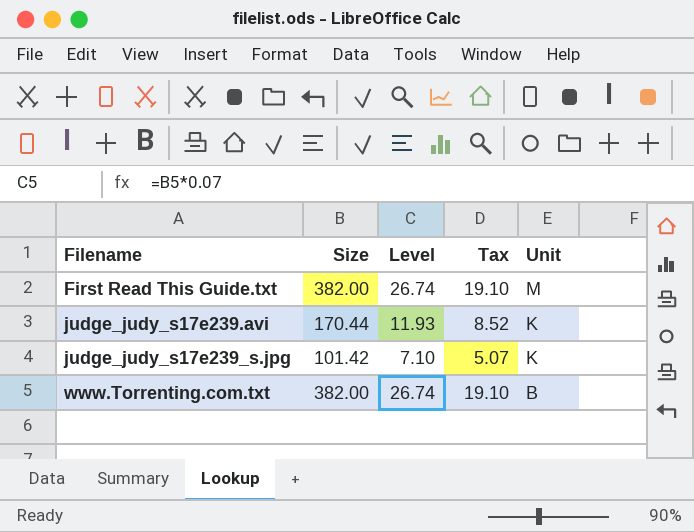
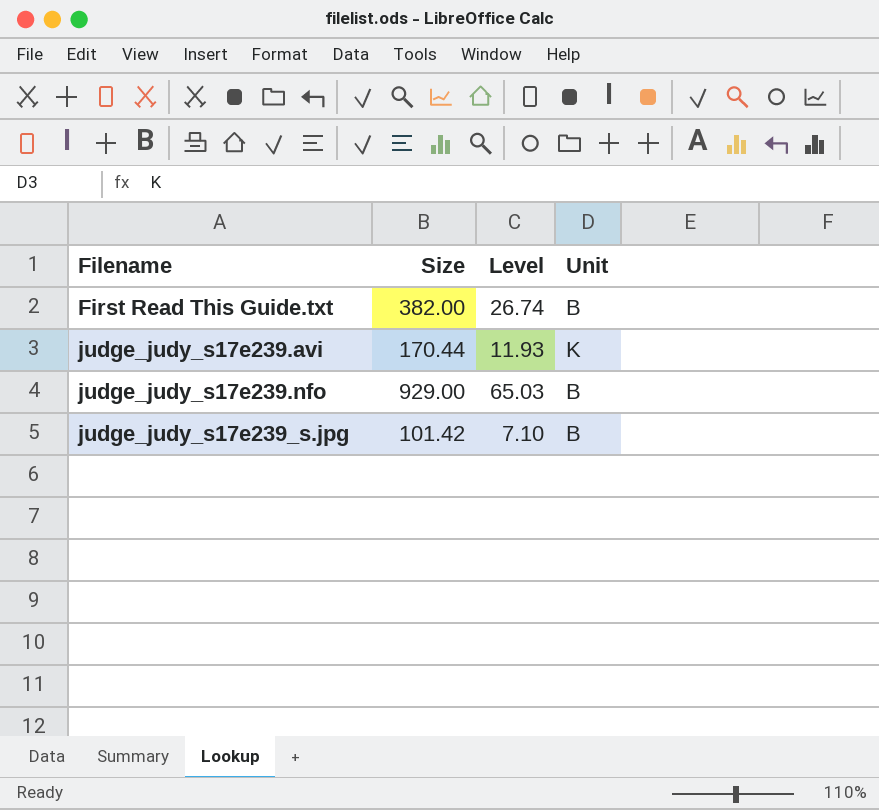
column Tax | formula: [Size] * 0.05 -> none
row www.Torrenting.com.txt: 382.00 | 26.74 | 19.10 | B -> none
First Read This Guide.txt | Unit: M -> B
row judge_judy_s17e239.nfo: none -> 929.00 | 65.03 | B
judge_judy_s17e239_s.jpg | Unit: K -> B

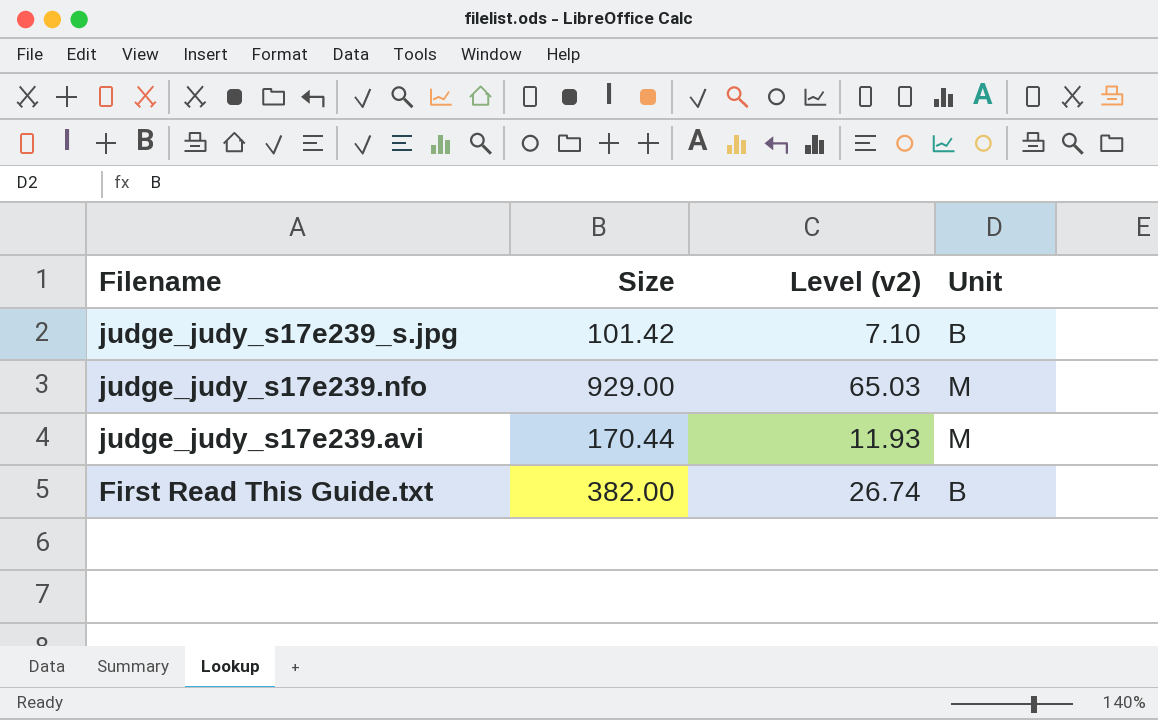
row order: Filename ascending -> Filename descending
column name: Level -> Level (v2)
judge_judy_s17e239.nfo | Unit: B -> M
judge_judy_s17e239.avi | Unit: K -> M

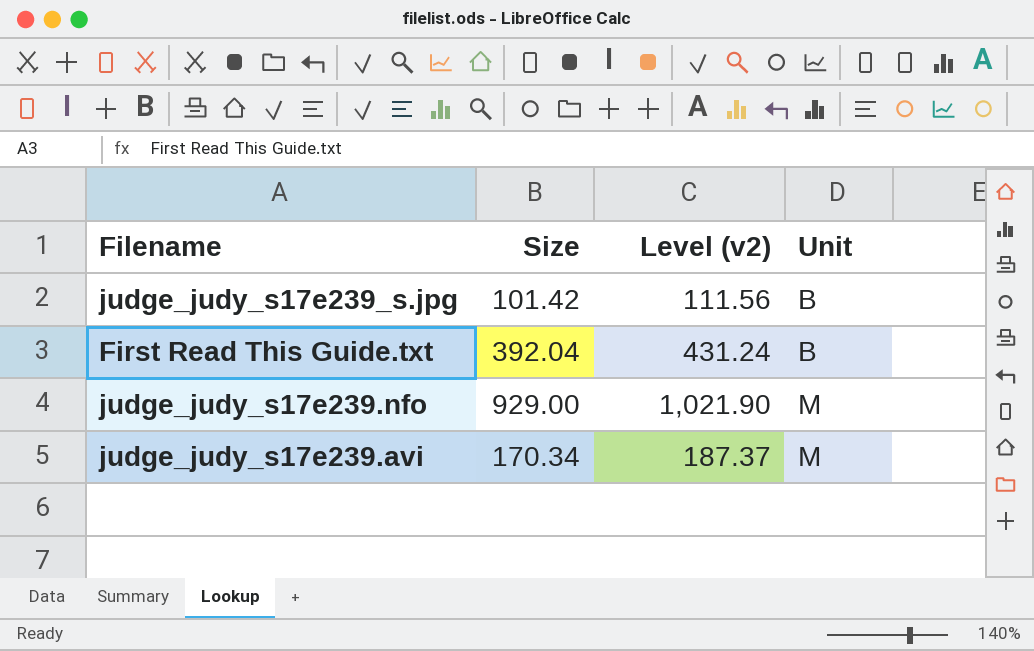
row order: Filename descending -> Unit ascending
column Level (v2) | formula: [Size] * 0.07 -> [Size] * 1.1
First Read This Guide.txt | Size: 382.00 -> 392.04
judge_judy_s17e239.avi | Size: 170.44 -> 170.34

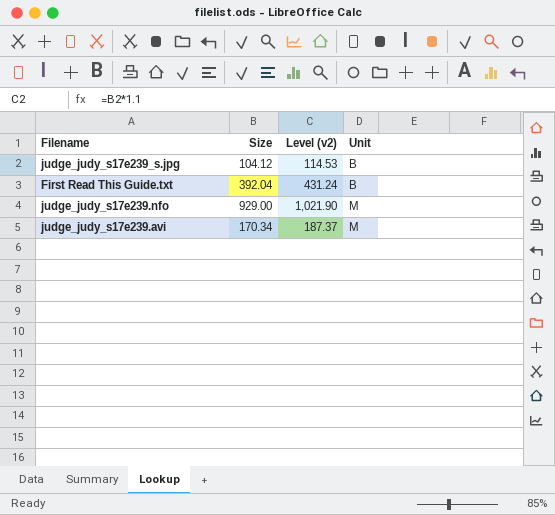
judge_judy_s17e239_s.jpg | Size: 101.42 -> 104.12
judge_judy_s17e239_s.jpg | Level (v2): 111.56 -> 114.53

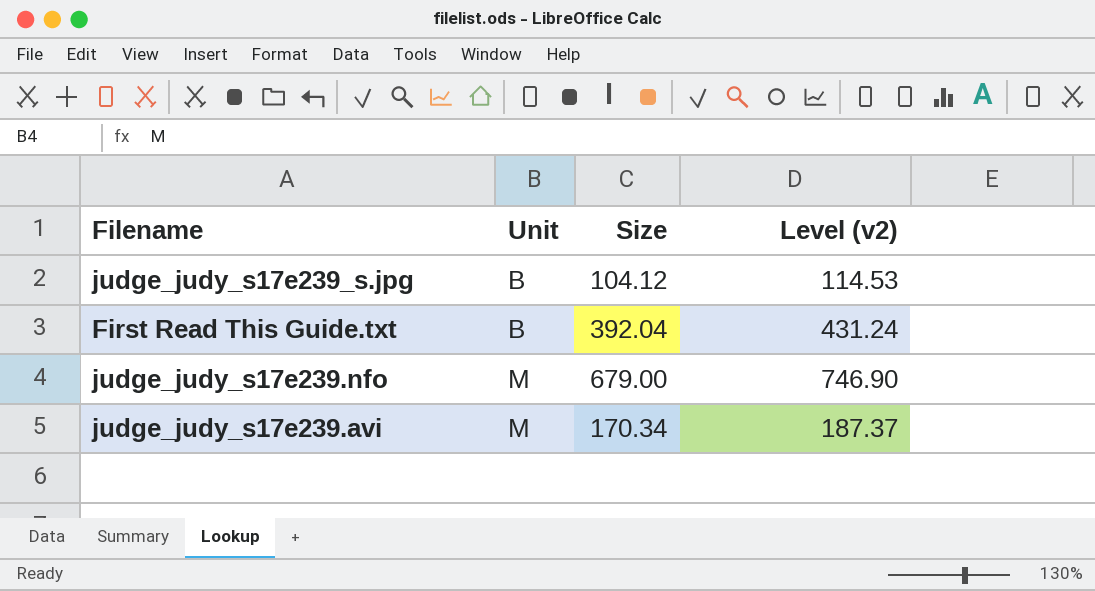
column Unit | position: 4 -> 2
judge_judy_s17e239.nfo | Size: 929.00 -> 679.00
judge_judy_s17e239.nfo | Level (v2): 1,021.90 -> 746.90

